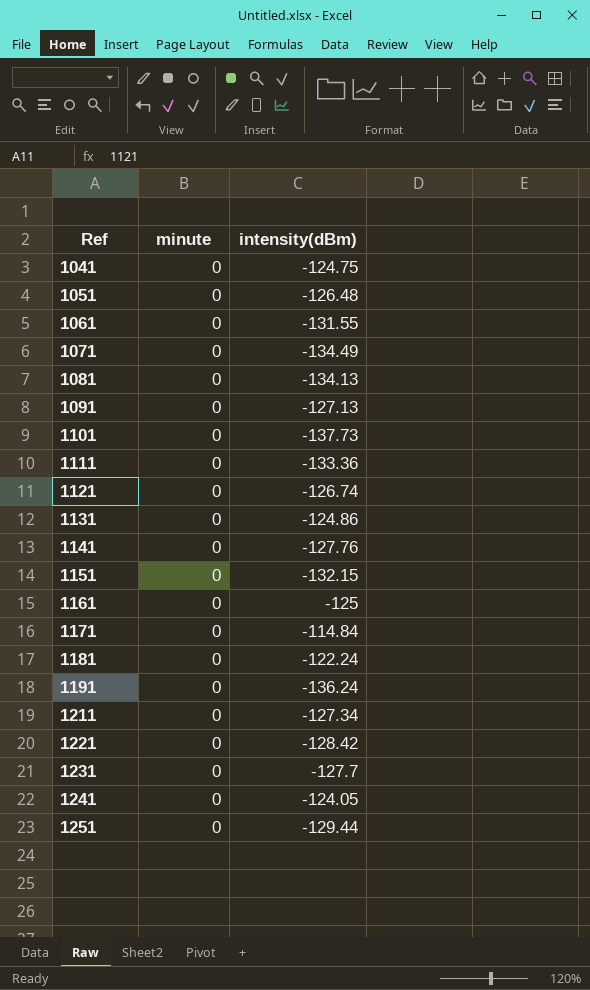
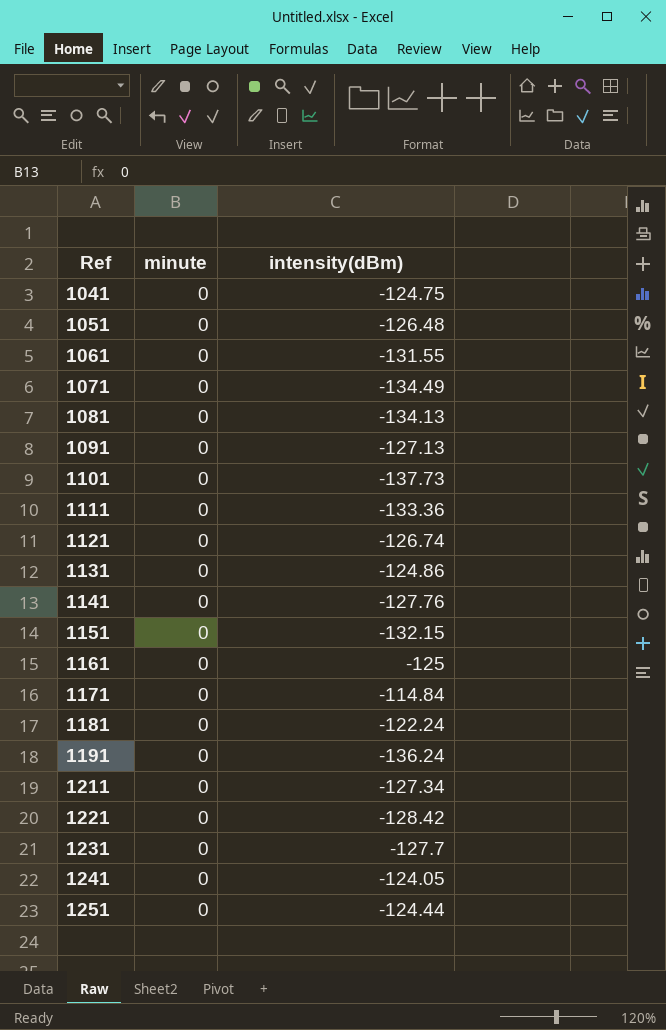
1251 | intensity(dBm): -129.44 -> -124.44

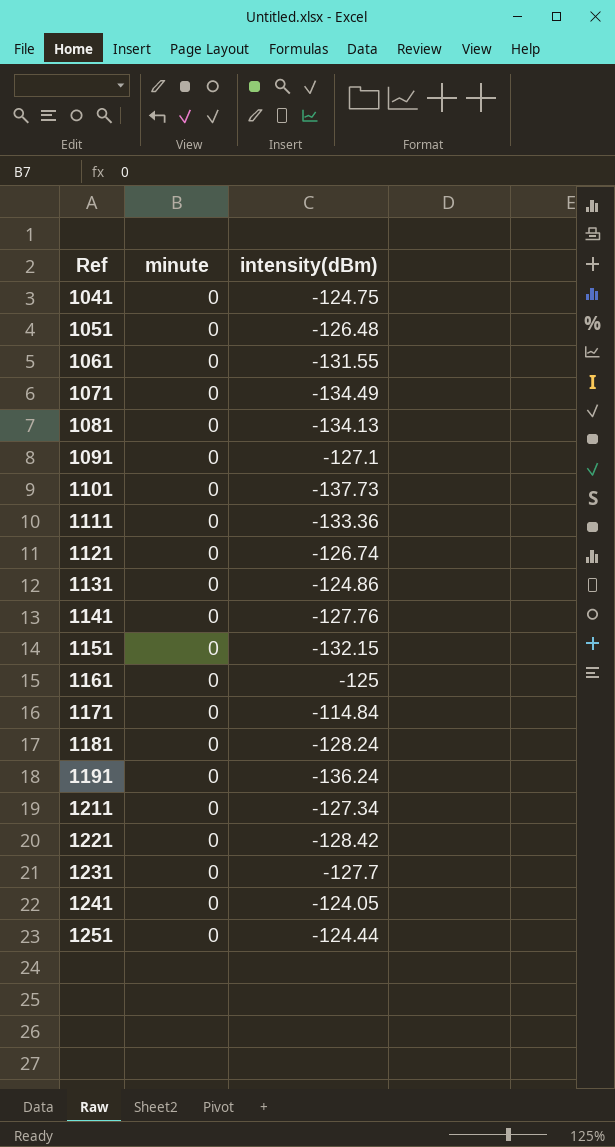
1091 | intensity(dBm): -127.13 -> -127.1
1181 | intensity(dBm): -122.24 -> -128.24

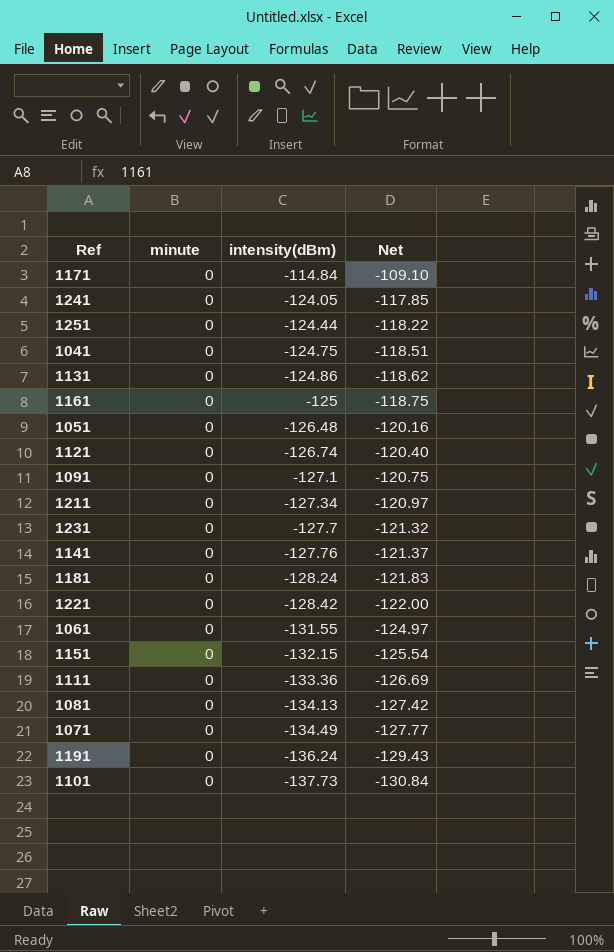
row order: Ref ascending -> intensity(dBm) descending
column Net | formula: none -> [intensity(dBm)] * 0.95

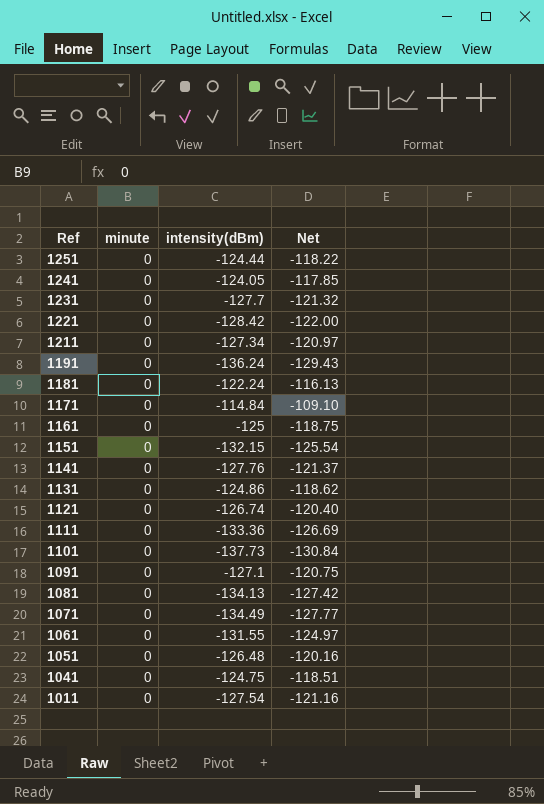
row order: intensity(dBm) descending -> Ref descending
1181 | intensity(dBm): -128.24 -> -122.24
1181 | Net: -121.83 -> -116.13
row 1011: none -> 0 | -127.54 | -121.16

